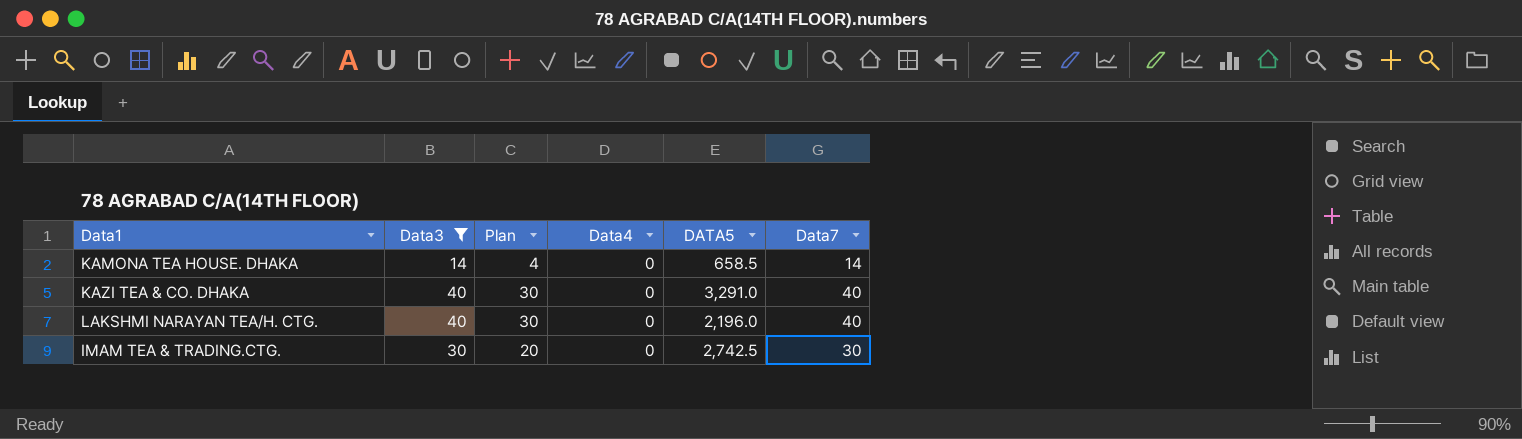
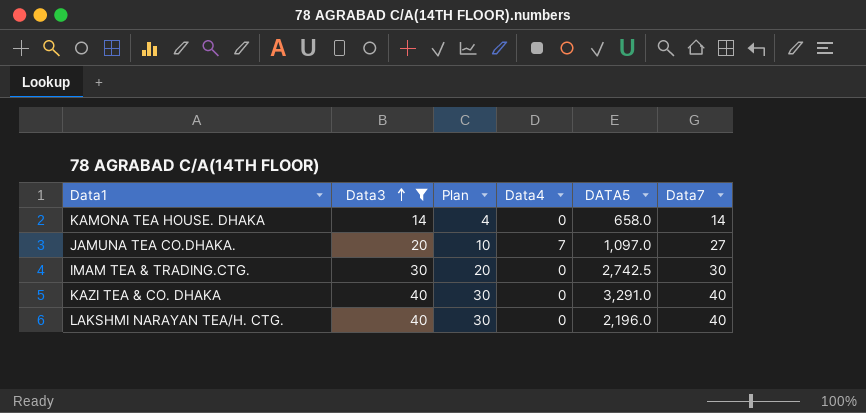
row order: none -> Data3 ascending
KAMONA TEA HOUSE. DHAKA | DATA5: 658.5 -> 658.0
row JAMUNA TEA CO.DHAKA.: none -> 20 | 10 | 7 | 1,097.0 | 27

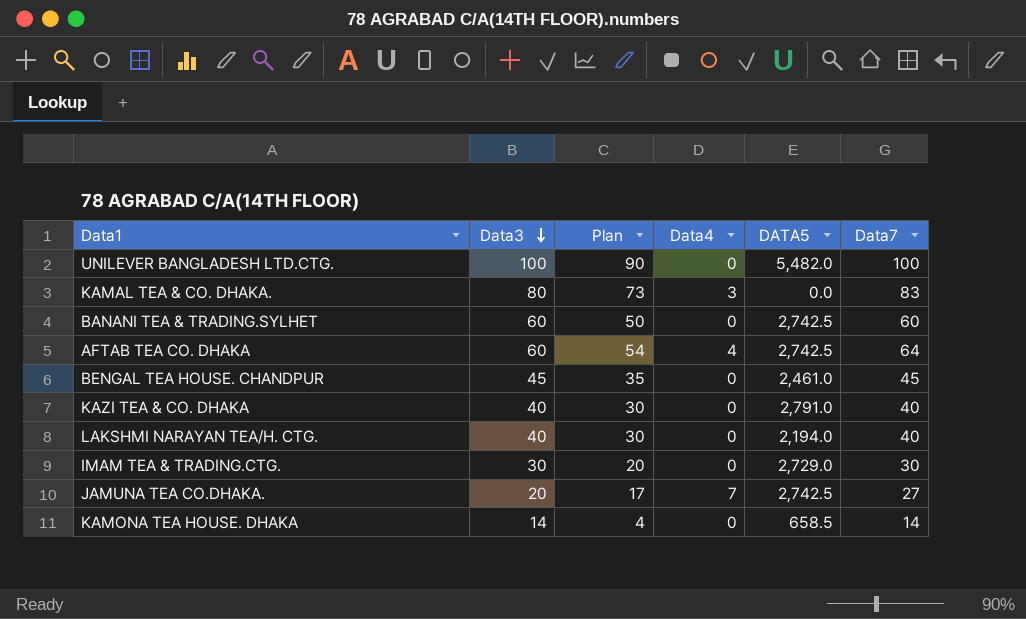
filter: Data3 <= 40 -> none
row order: Data3 ascending -> Data3 descending
column Plan | formula: [Data3] - 10 -> [Data7] - 10
KAZI TEA & CO. DHAKA | DATA5: 3,291.0 -> 2,791.0
LAKSHMI NARAYAN TEA/H. CTG. | DATA5: 2,196.0 -> 2,194.0
IMAM TEA & TRADING.CTG. | DATA5: 2,742.5 -> 2,729.0
JAMUNA TEA CO.DHAKA. | DATA5: 1,097.0 -> 2,742.5
KAMONA TEA HOUSE. DHAKA | DATA5: 658.0 -> 658.5

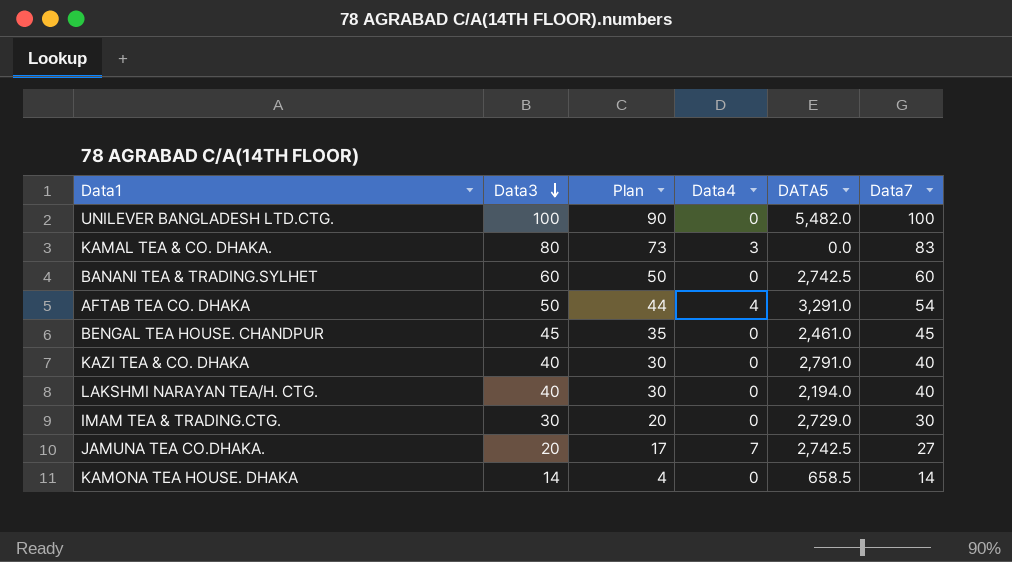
AFTAB TEA CO. DHAKA | Data3: 60 -> 50
AFTAB TEA CO. DHAKA | Plan: 54 -> 44
AFTAB TEA CO. DHAKA | DATA5: 2,742.5 -> 3,291.0
AFTAB TEA CO. DHAKA | Data7: 64 -> 54

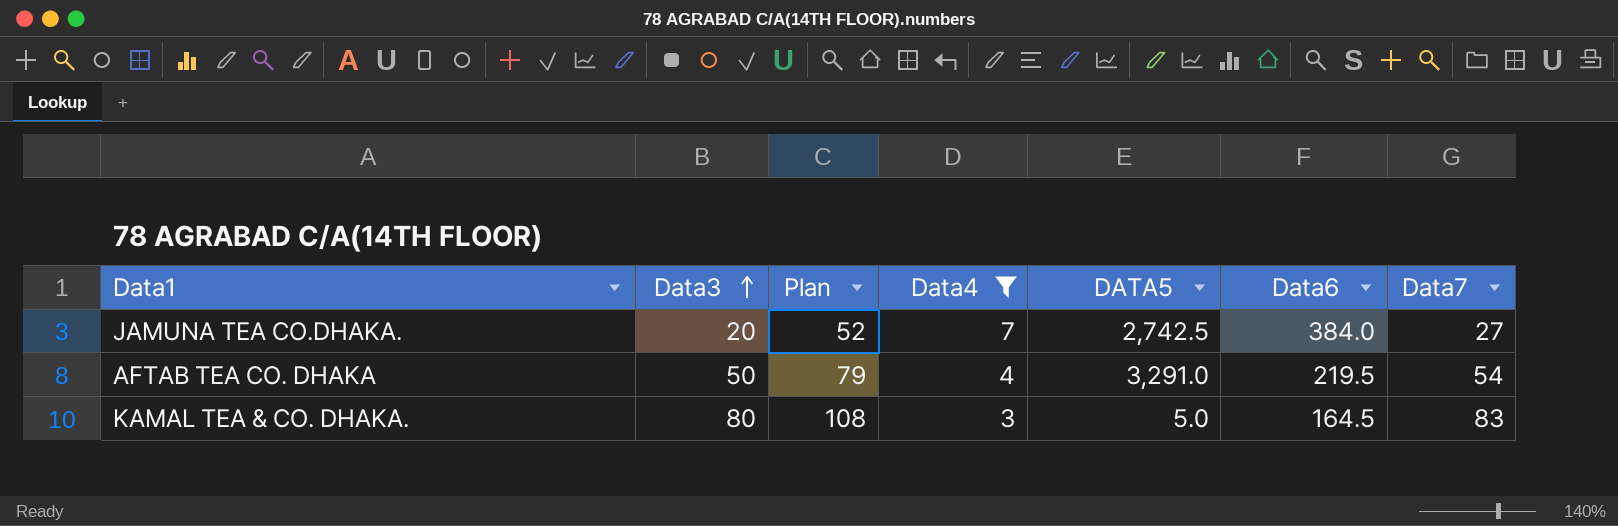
filter: none -> Data4 != 0
row order: Data3 descending -> Data3 ascending
column Plan | formula: [Data7] - 10 -> [Data7] + 25
column Data6 | position: none -> 6
KAMAL TEA & CO. DHAKA. | DATA5: 0.0 -> 5.0

